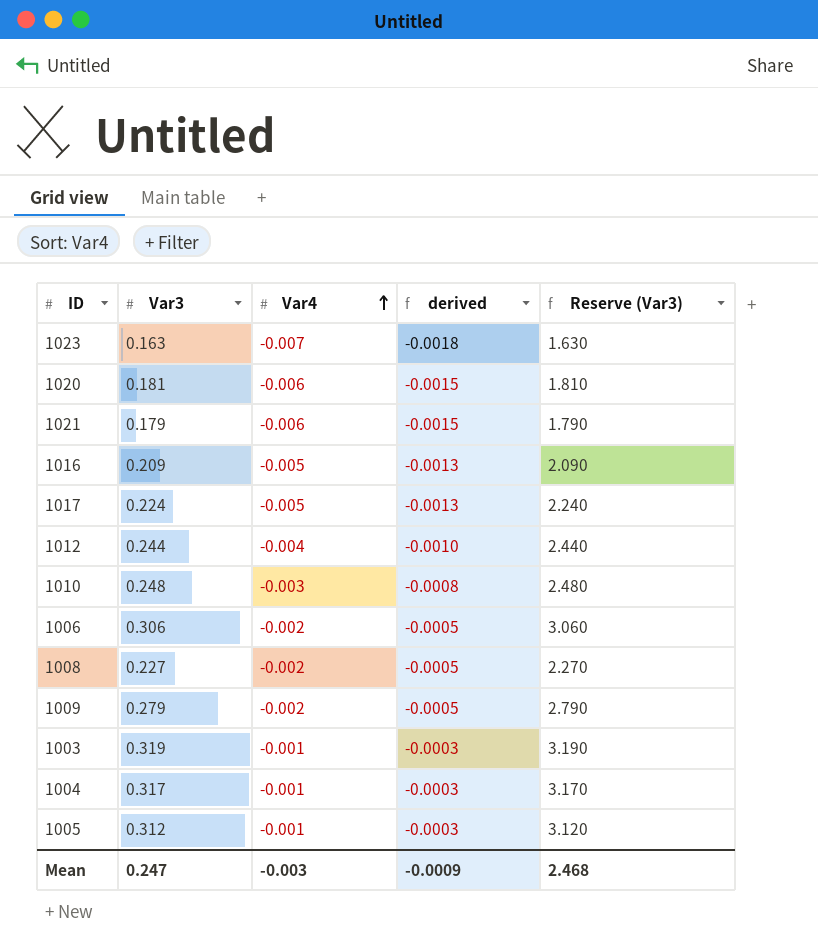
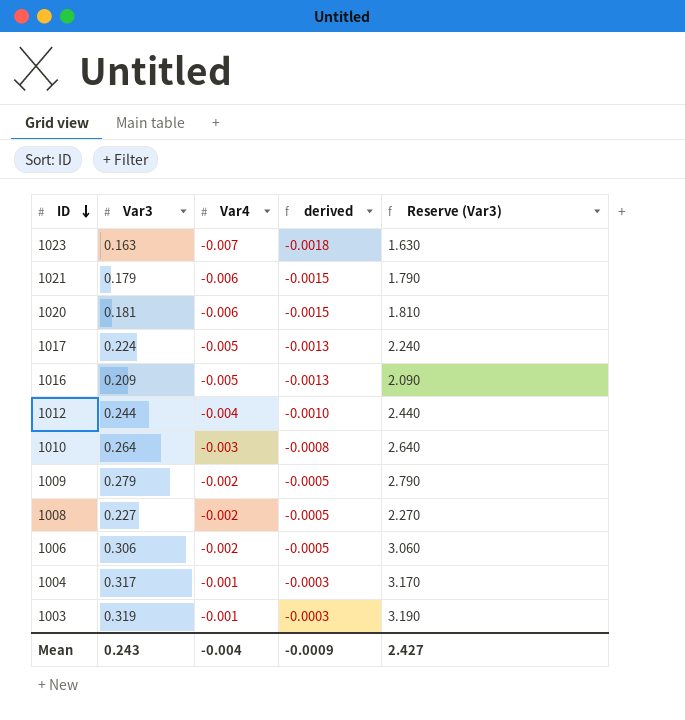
row order: Var4 ascending -> ID descending
row 1005: 0.312 | -0.001 | -0.0003 | 3.120 -> none
1010 | Var3: 0.248 -> 0.264
1010 | Reserve (Var3): 2.480 -> 2.640
Mean | Var3: 0.247 -> 0.243
Mean | Var4: -0.003 -> -0.004
Mean | Reserve (Var3): 2.468 -> 2.427

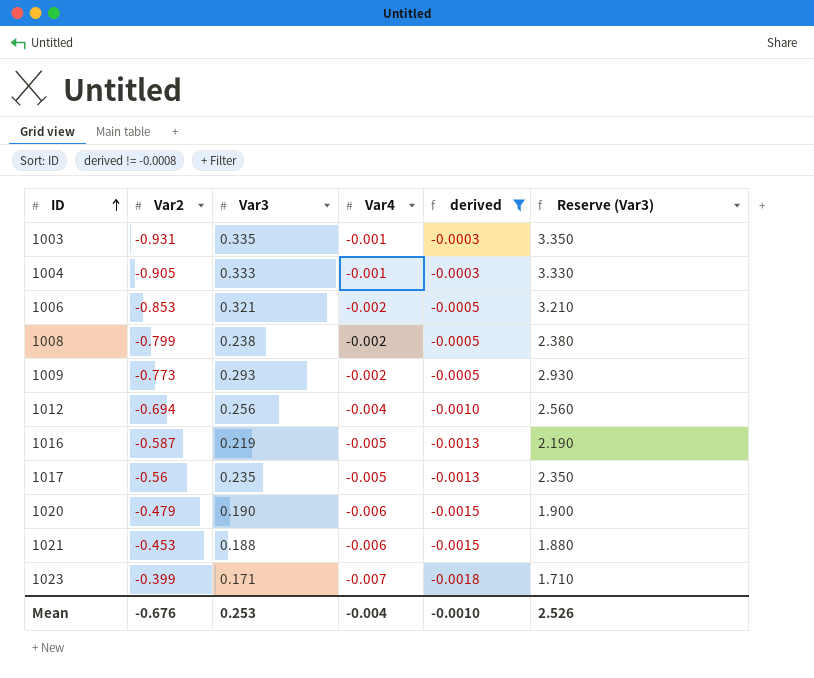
filter: none -> derived != -0.0008
row order: ID descending -> ID ascending
column Var2 | position: none -> 2
1003 | Var3: 0.319 -> 0.335
1003 | Reserve (Var3): 3.190 -> 3.350
1004 | Var3: 0.317 -> 0.333
1004 | Reserve (Var3): 3.170 -> 3.330
1006 | Var3: 0.306 -> 0.321
1006 | Reserve (Var3): 3.060 -> 3.210
1008 | Var3: 0.227 -> 0.238
1008 | Reserve (Var3): 2.270 -> 2.380
1009 | Var3: 0.279 -> 0.293
1009 | Reserve (Var3): 2.790 -> 2.930
1012 | Var3: 0.244 -> 0.256
1012 | Reserve (Var3): 2.440 -> 2.560
1016 | Var3: 0.209 -> 0.219
1016 | Reserve (Var3): 2.090 -> 2.190
1017 | Var3: 0.224 -> 0.235
1017 | Reserve (Var3): 2.240 -> 2.350
1020 | Var3: 0.181 -> 0.190
1020 | Reserve (Var3): 1.810 -> 1.900
1021 | Var3: 0.179 -> 0.188
1021 | Reserve (Var3): 1.790 -> 1.880
1023 | Var3: 0.163 -> 0.171
1023 | Reserve (Var3): 1.630 -> 1.710
Mean | Var3: 0.243 -> 0.253
Mean | derived: -0.0009 -> -0.0010
Mean | Reserve (Var3): 2.427 -> 2.526

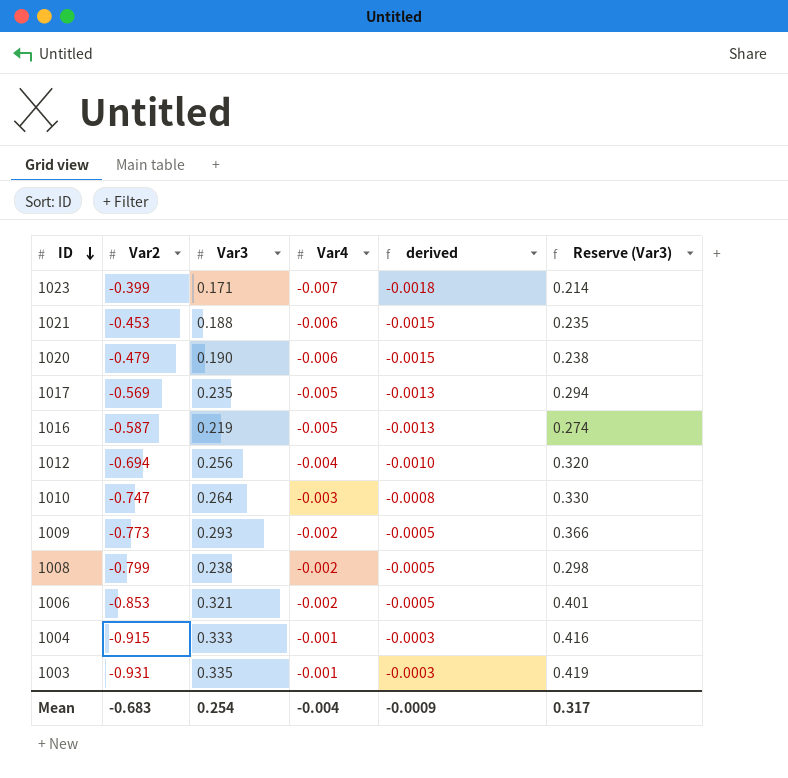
filter: derived != -0.0008 -> none
row order: ID ascending -> ID descending
column Reserve (Var3) | formula: [Var3] * 10 -> [Var3] * 1.25
1017 | Var2: -0.56 -> -0.569
1004 | Var2: -0.905 -> -0.915
Mean | Var2: -0.676 -> -0.683
Mean | Var3: 0.253 -> 0.254
Mean | derived: -0.0010 -> -0.0009
Mean | Reserve (Var3): 2.526 -> 0.317

